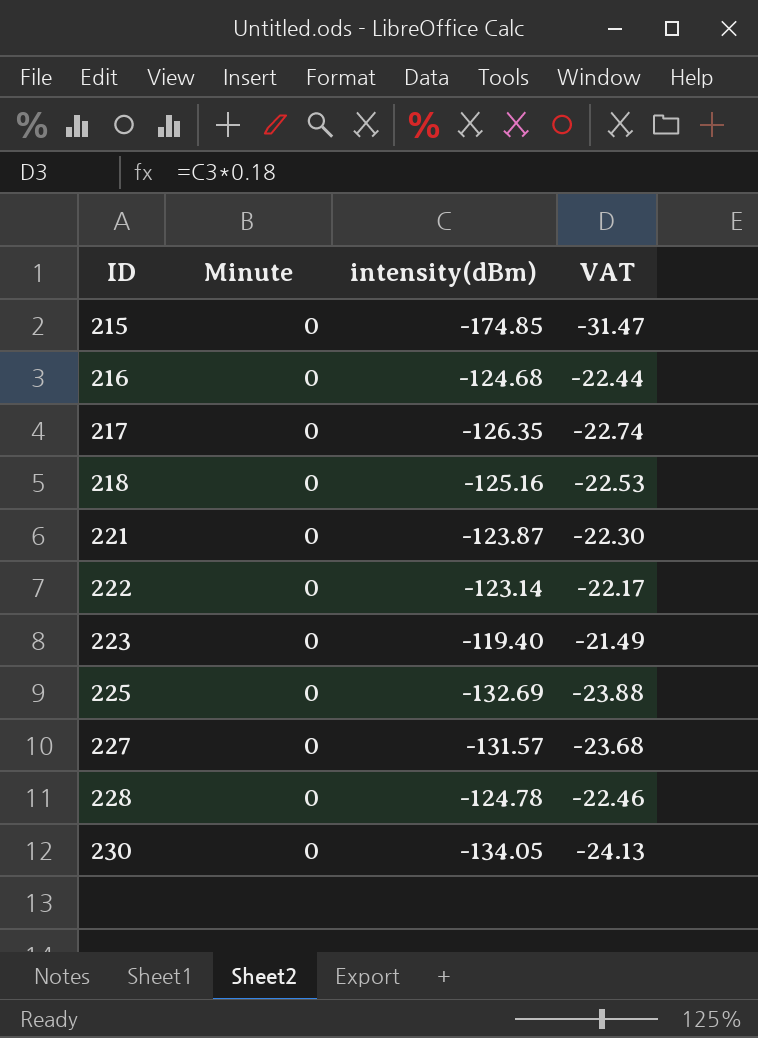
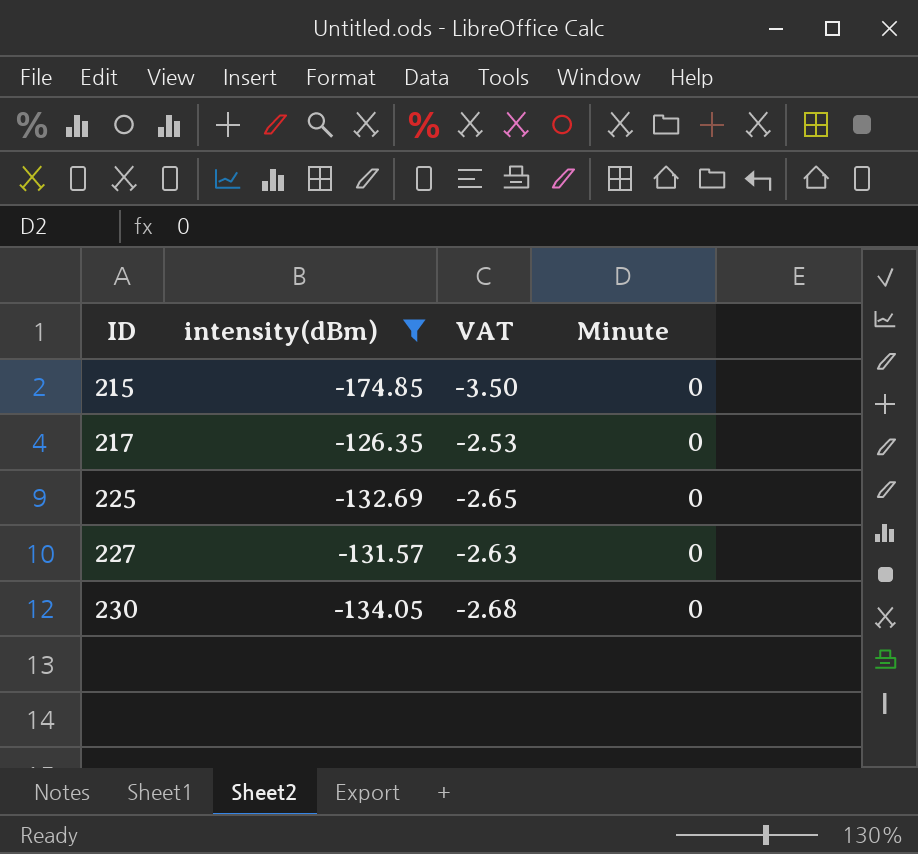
filter: none -> intensity(dBm) <= -126.35
column VAT | formula: [intensity(dBm)] * 0.18 -> [intensity(dBm)] * 0.02
column Minute | position: 2 -> 4

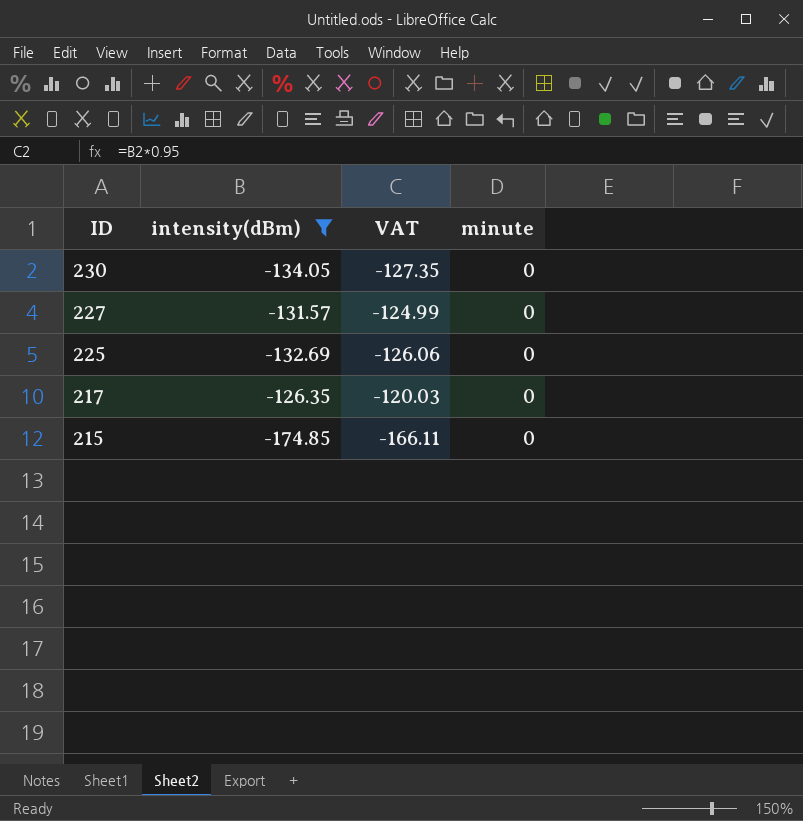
row order: ID ascending -> ID descending
column VAT | formula: [intensity(dBm)] * 0.02 -> [intensity(dBm)] * 0.95
column name: Minute -> minute

